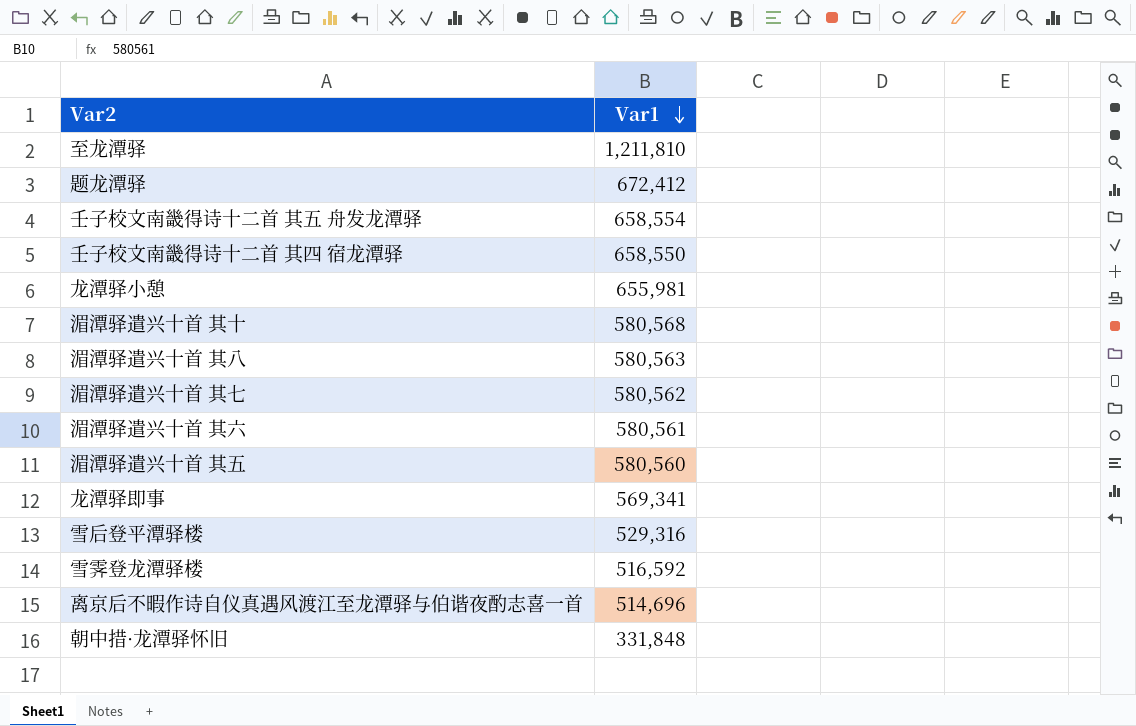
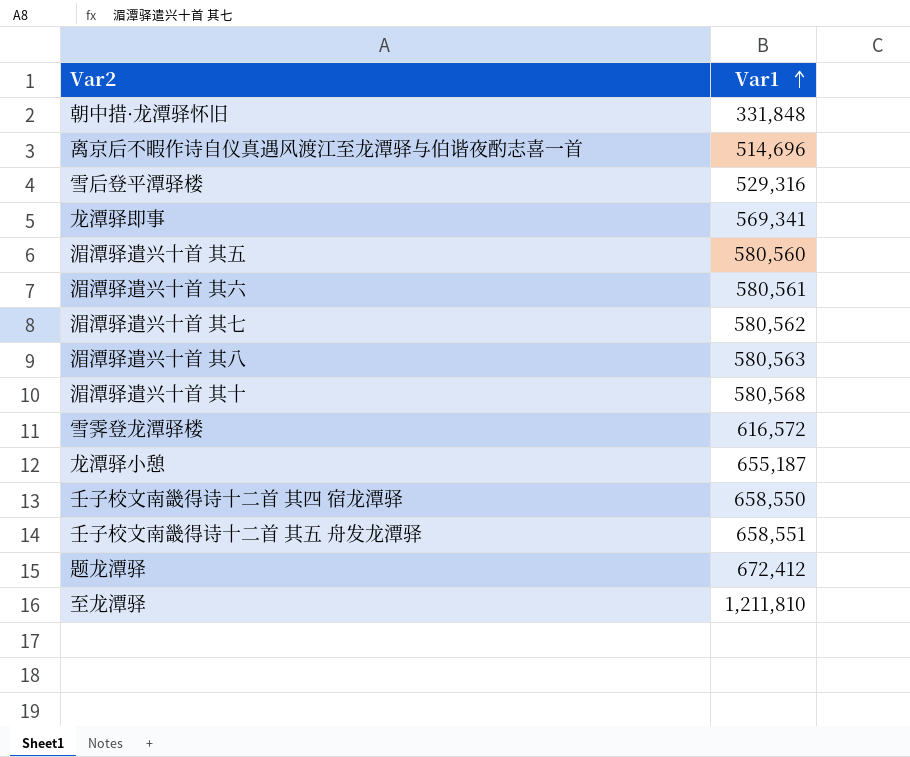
row order: Var1 descending -> Var1 ascending
雪霁登龙潭驿楼 | Var1: 516,592 -> 616,572
龙潭驿小憩 | Var1: 655,981 -> 655,187
壬子校文南畿得诗十二首 其五 舟发龙潭驿 | Var1: 658,554 -> 658,551

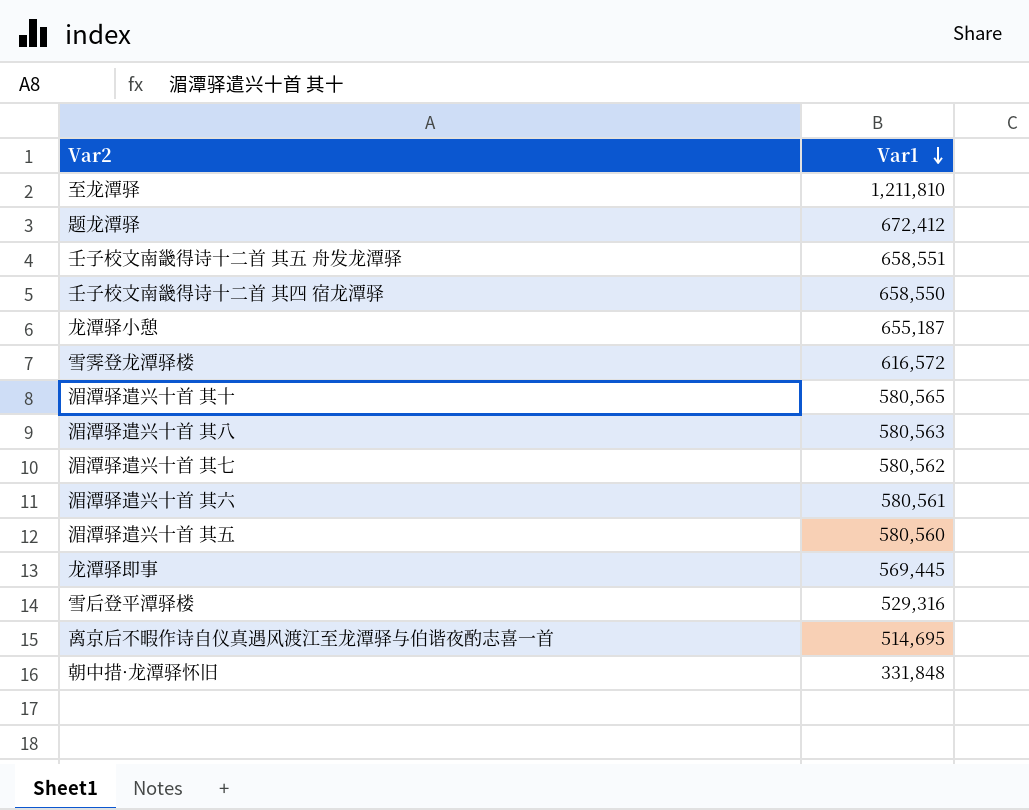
row order: Var1 ascending -> Var1 descending
湄潭驿遣兴十首 其十 | Var1: 580,568 -> 580,565
龙潭驿即事 | Var1: 569,341 -> 569,445
离京后不暇作诗自仪真遇风渡江至龙潭驿与伯谐夜酌志喜一首 | Var1: 514,696 -> 514,695

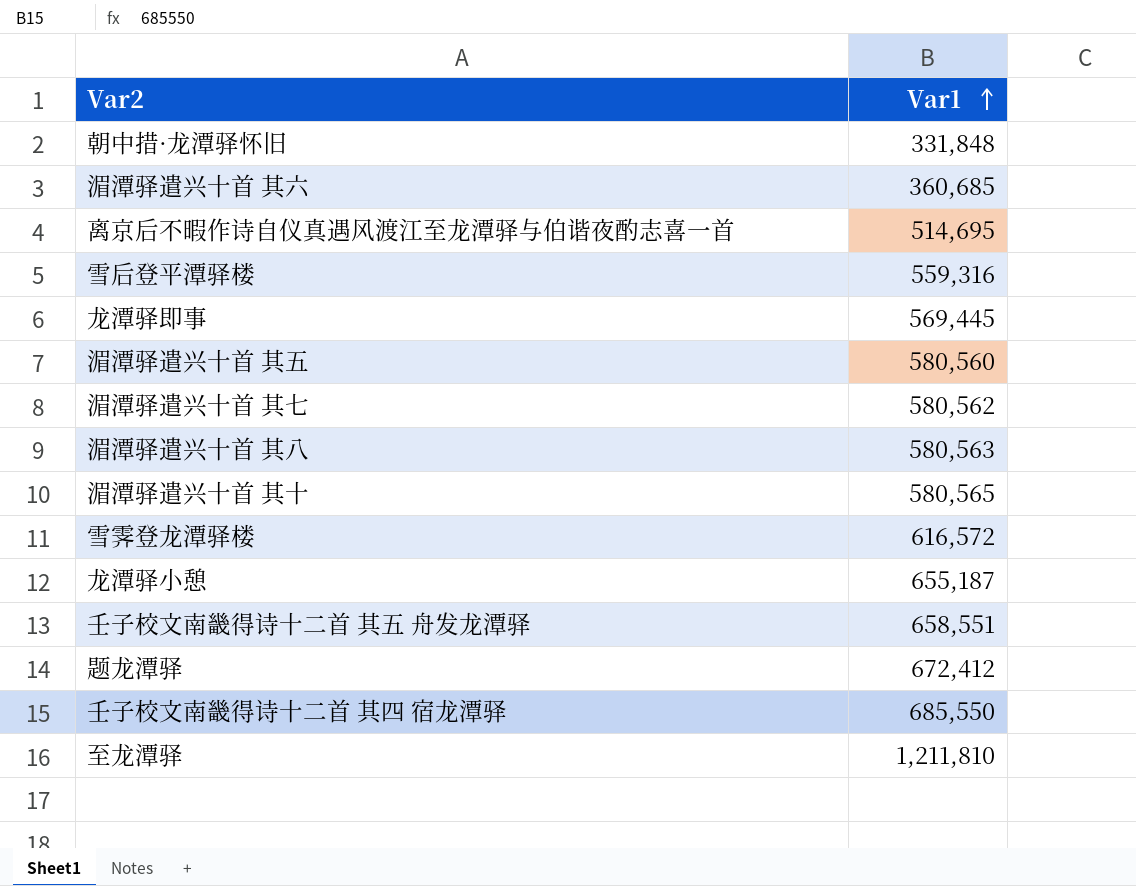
row order: Var1 descending -> Var1 ascending
湄潭驿遣兴十首 其六 | Var1: 580,561 -> 360,685
雪后登平潭驿楼 | Var1: 529,316 -> 559,316
壬子校文南畿得诗十二首 其四 宿龙潭驿 | Var1: 658,550 -> 685,550

